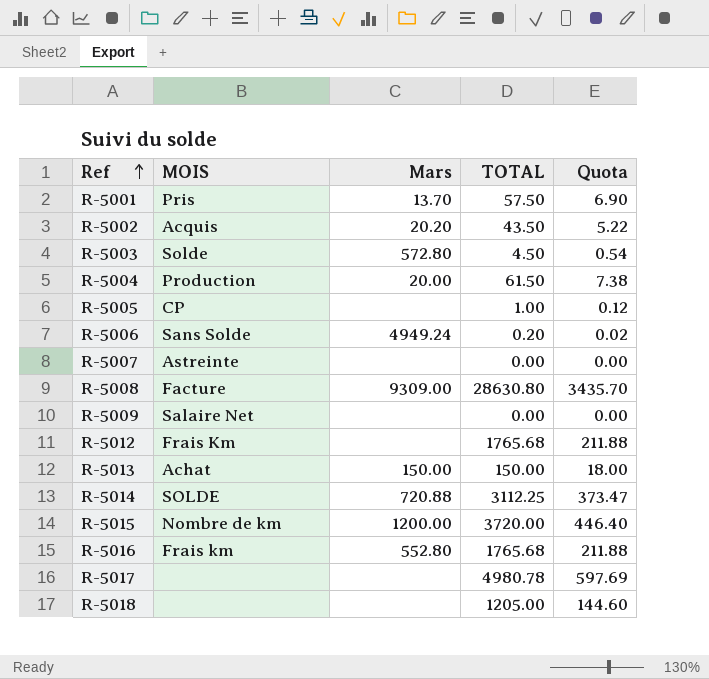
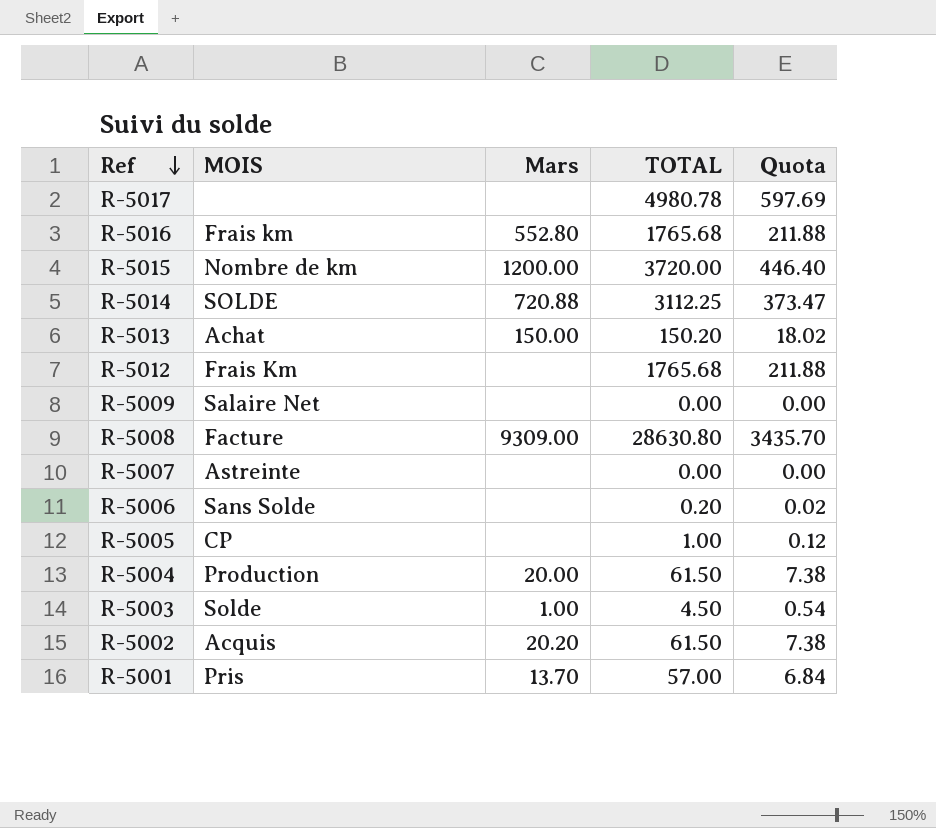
row order: Ref ascending -> Ref descending
row R-5018: none | none | 1205.00 | 144.60 -> none
R-5013 | TOTAL: 150.00 -> 150.20
R-5013 | Quota: 18.00 -> 18.02
R-5006 | Mars: 4949.24 -> none
R-5003 | Mars: 572.80 -> 1.00
R-5002 | TOTAL: 43.50 -> 61.50
R-5002 | Quota: 5.22 -> 7.38
R-5001 | TOTAL: 57.50 -> 57.00
R-5001 | Quota: 6.90 -> 6.84

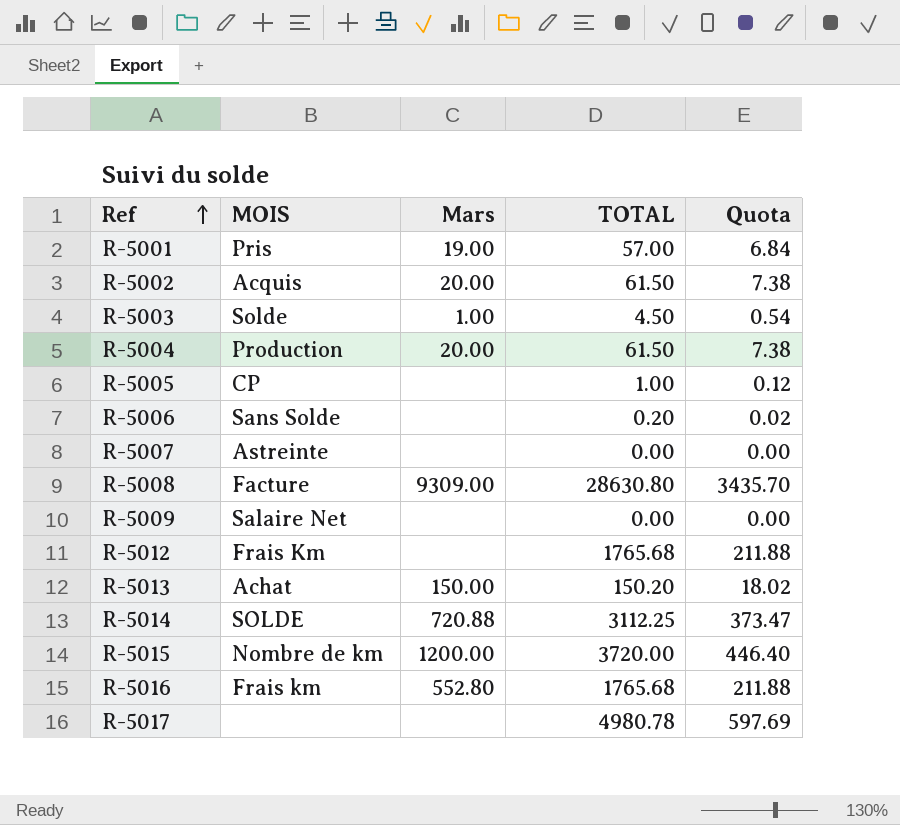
row order: Ref descending -> Ref ascending
R-5001 | Mars: 13.70 -> 19.00
R-5002 | Mars: 20.20 -> 20.00

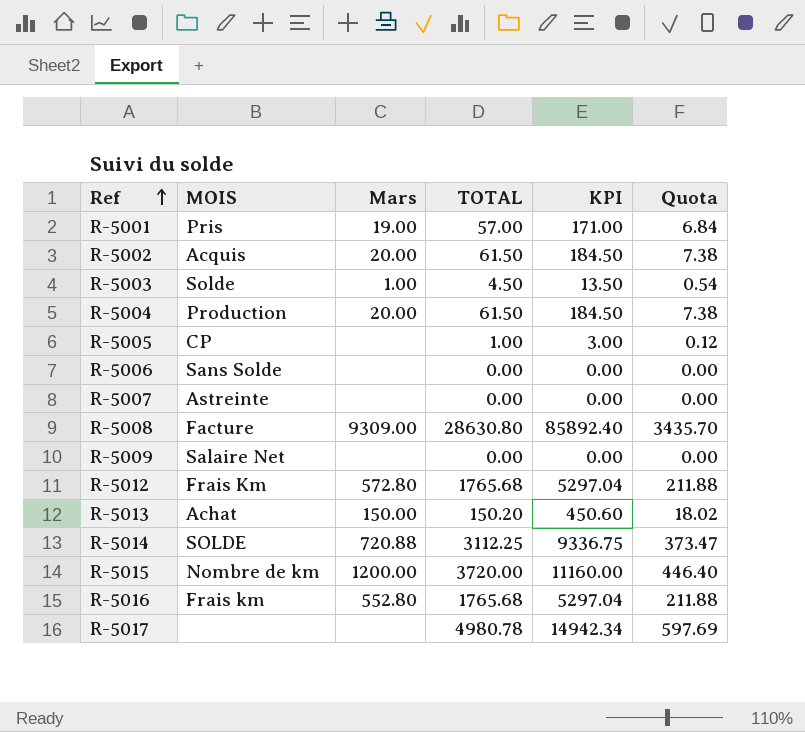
column KPI | formula: none -> [TOTAL] * 3
R-5006 | TOTAL: 0.20 -> 0.00
R-5006 | Quota: 0.02 -> 0.00
R-5012 | Mars: none -> 572.80

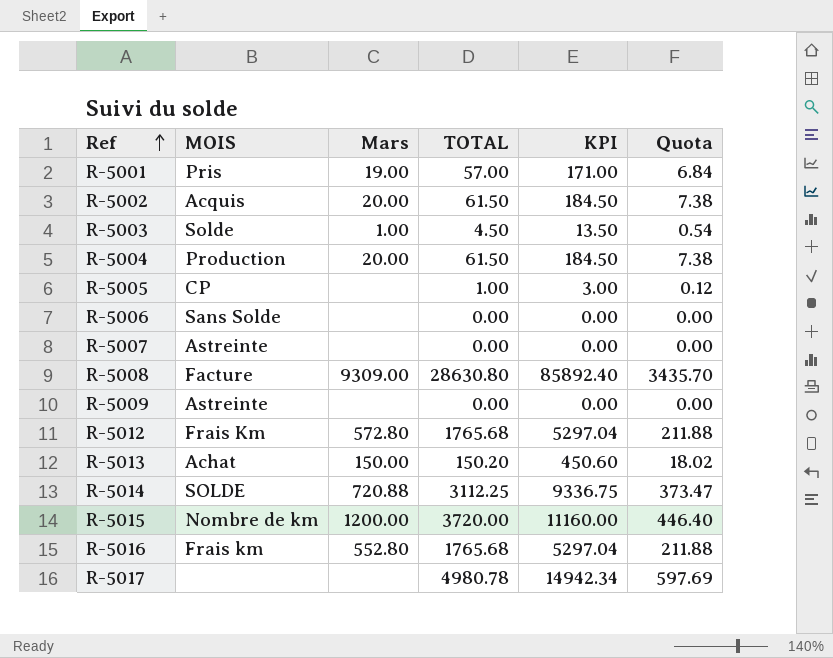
R-5009 | MOIS: Salaire Net -> Astreinte

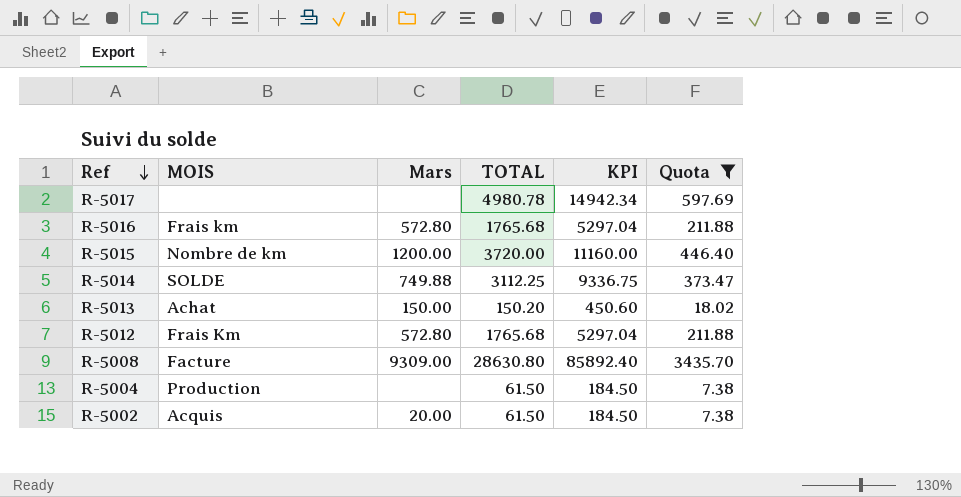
filter: none -> Quota >= 7.38
row order: Ref ascending -> Ref descending
R-5016 | Mars: 552.80 -> 572.80
R-5014 | Mars: 720.88 -> 749.88
R-5004 | Mars: 20.00 -> none

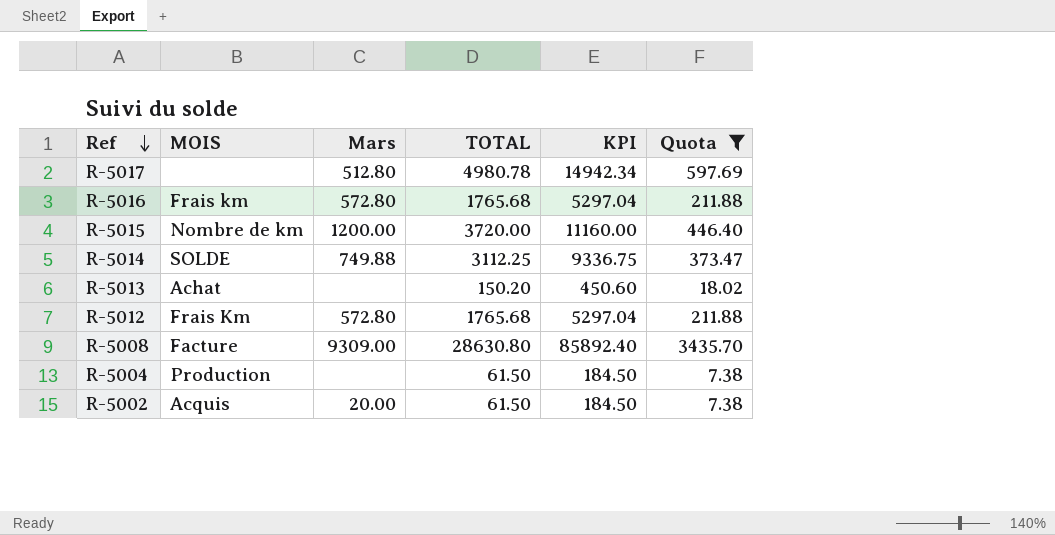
R-5017 | Mars: none -> 512.80
R-5013 | Mars: 150.00 -> none

